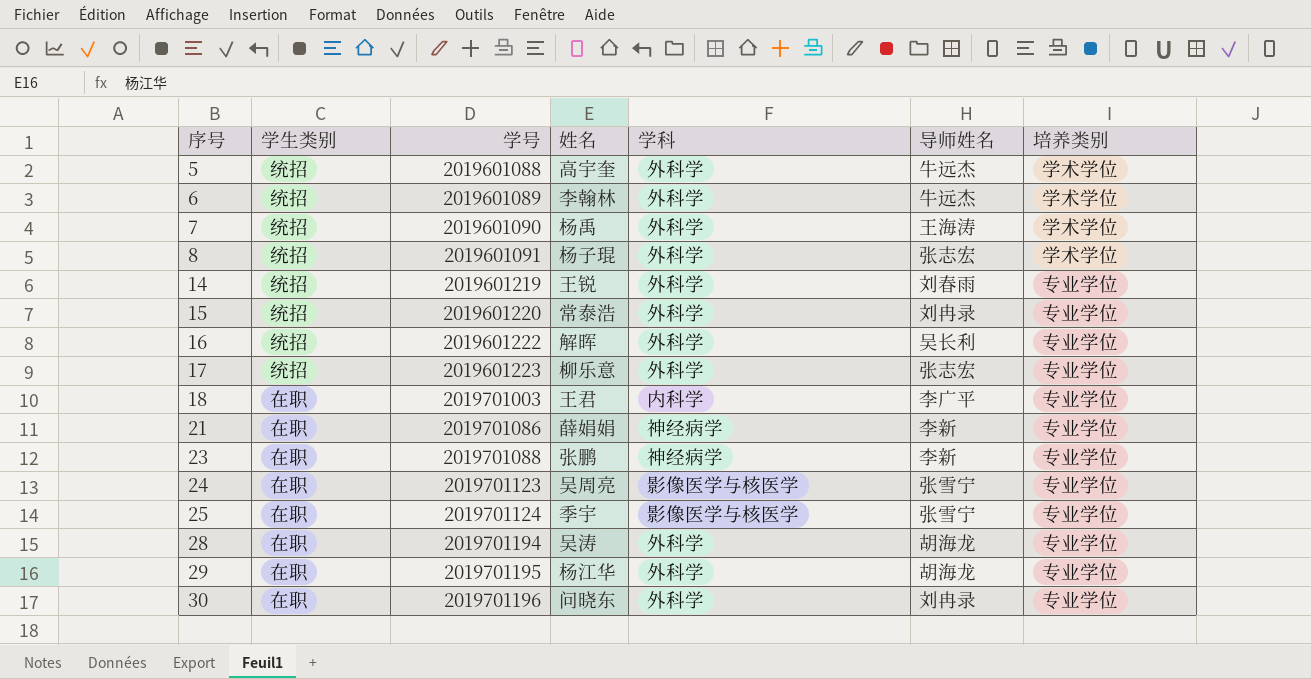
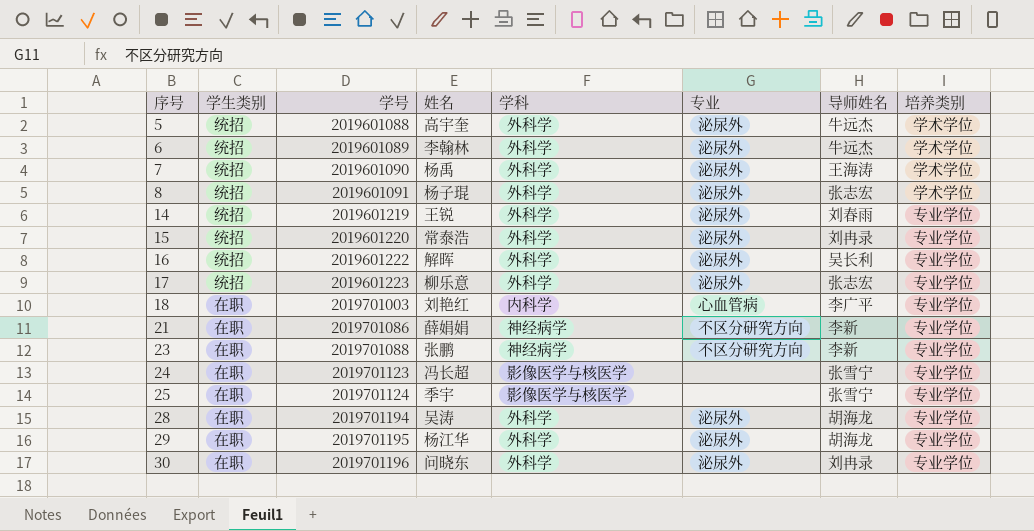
column 专业 | position: none -> 6
18 | 姓名: 王君 -> 刘艳红
24 | 姓名: 吴周亮 -> 冯长超

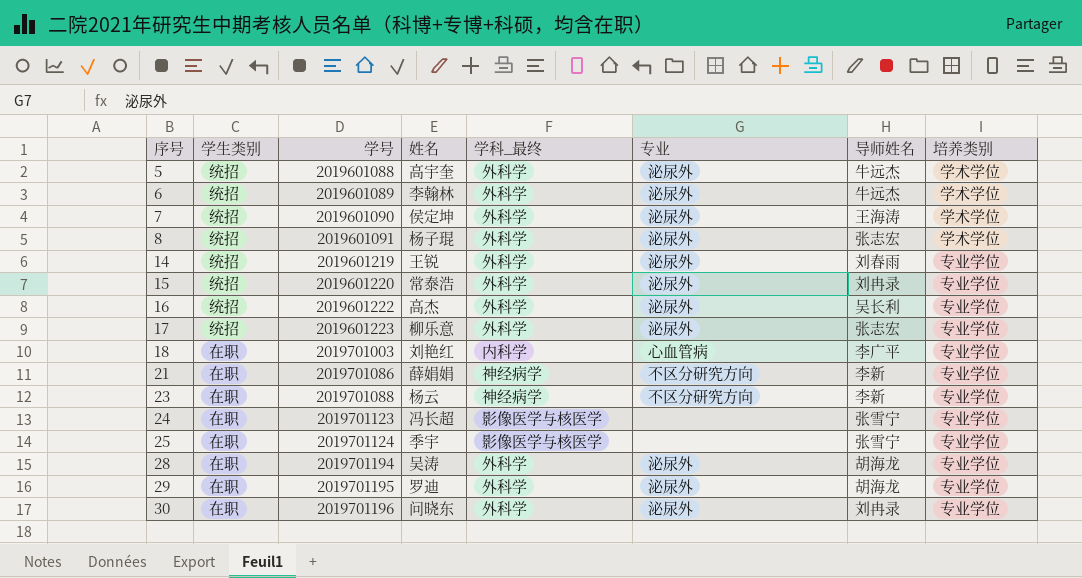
column name: 学科 -> 学科_最终
7 | 姓名: 杨禹 -> 侯定坤
16 | 姓名: 解晖 -> 高杰
23 | 姓名: 张鹏 -> 杨云
29 | 姓名: 杨江华 -> 罗迪

